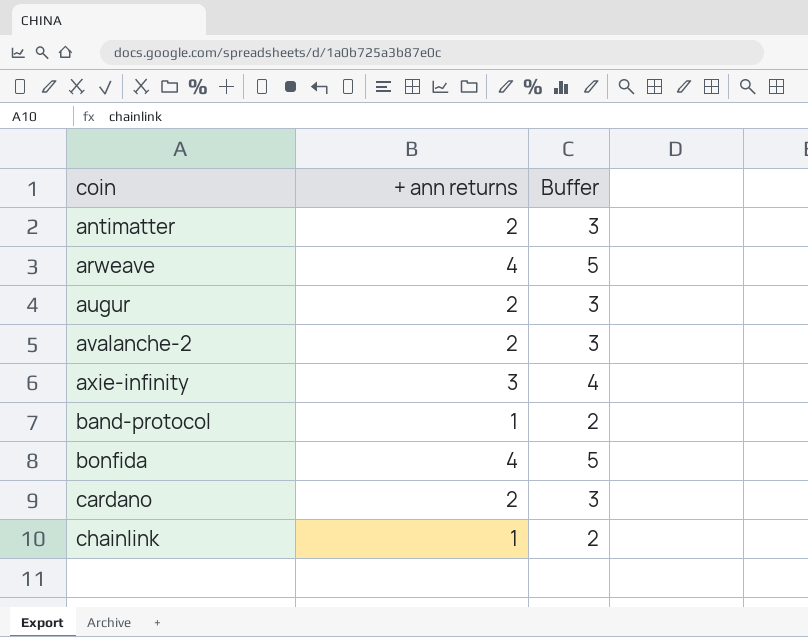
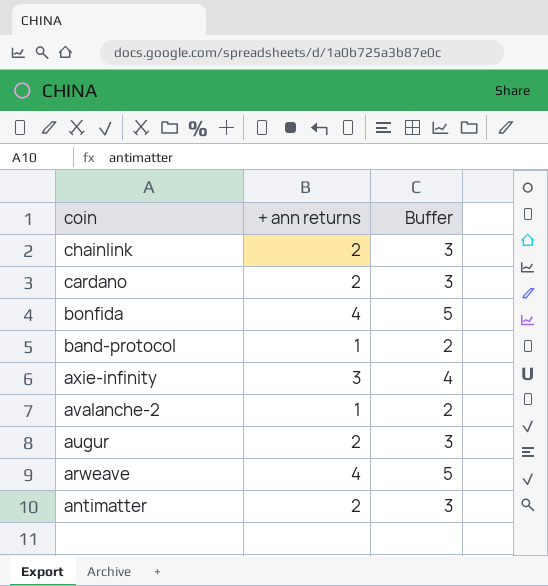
row order: coin ascending -> coin descending
chainlink | + ann returns: 1 -> 2
chainlink | Buffer: 2 -> 3
avalanche-2 | + ann returns: 2 -> 1
avalanche-2 | Buffer: 3 -> 2

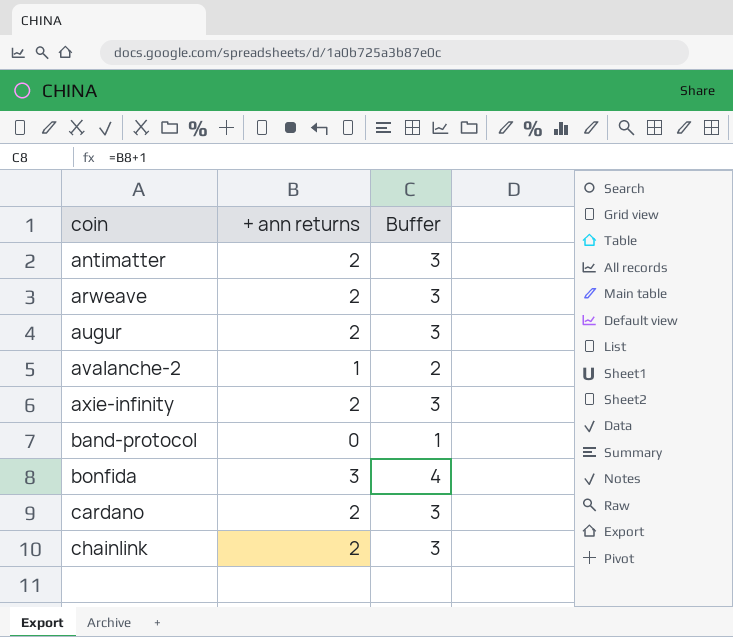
row order: coin descending -> coin ascending
arweave | + ann returns: 4 -> 2
arweave | Buffer: 5 -> 3
axie-infinity | + ann returns: 3 -> 2
axie-infinity | Buffer: 4 -> 3
band-protocol | + ann returns: 1 -> 0
band-protocol | Buffer: 2 -> 1
bonfida | + ann returns: 4 -> 3
bonfida | Buffer: 5 -> 4

